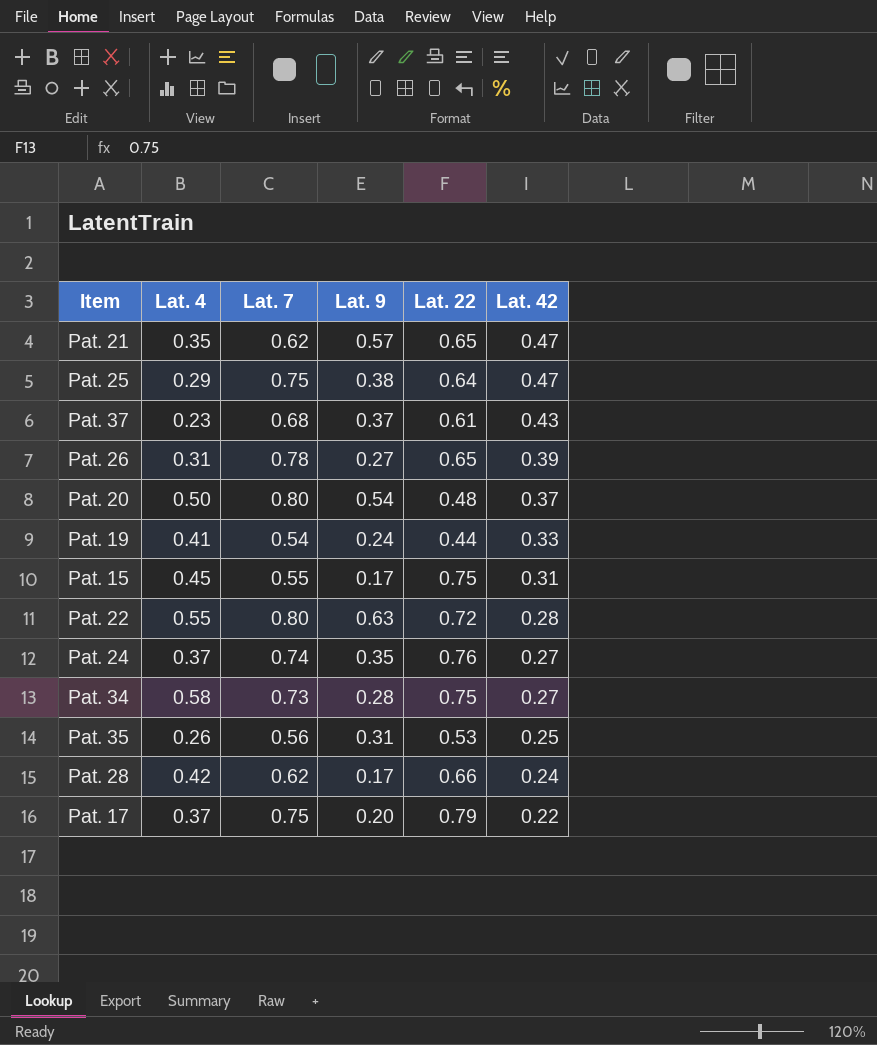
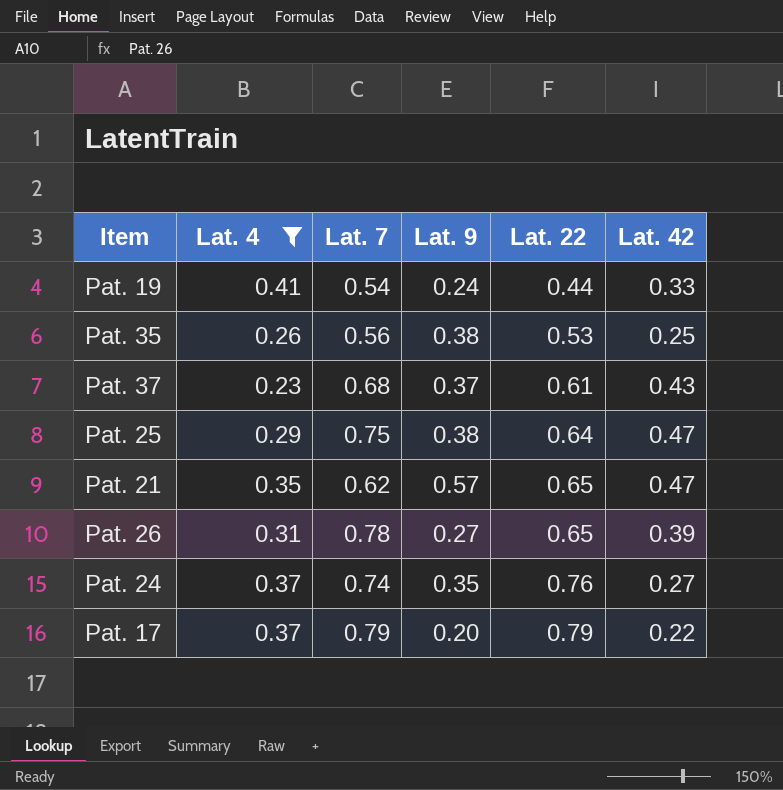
filter: none -> Lat. 4 <= 0.41
row order: Lat. 42 descending -> Lat. 22 ascending
Pat. 35 | Lat. 9: 0.31 -> 0.38
Pat. 17 | Lat. 7: 0.75 -> 0.79

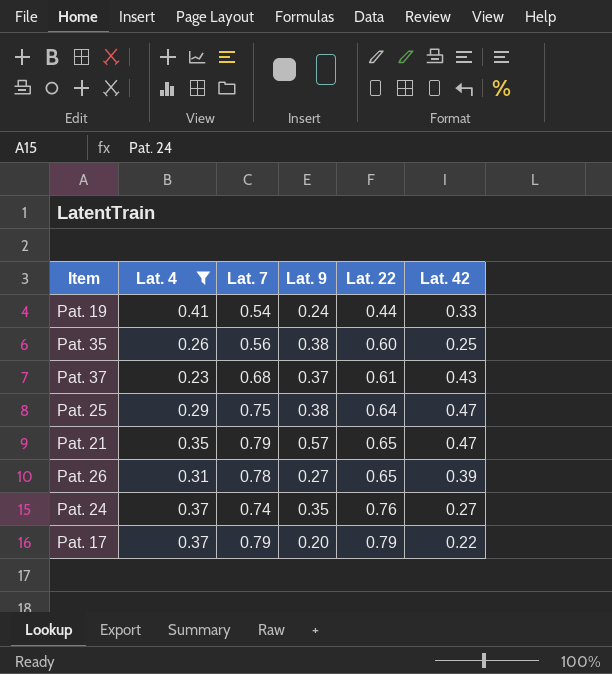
Pat. 35 | Lat. 22: 0.53 -> 0.60
Pat. 21 | Lat. 7: 0.62 -> 0.79

